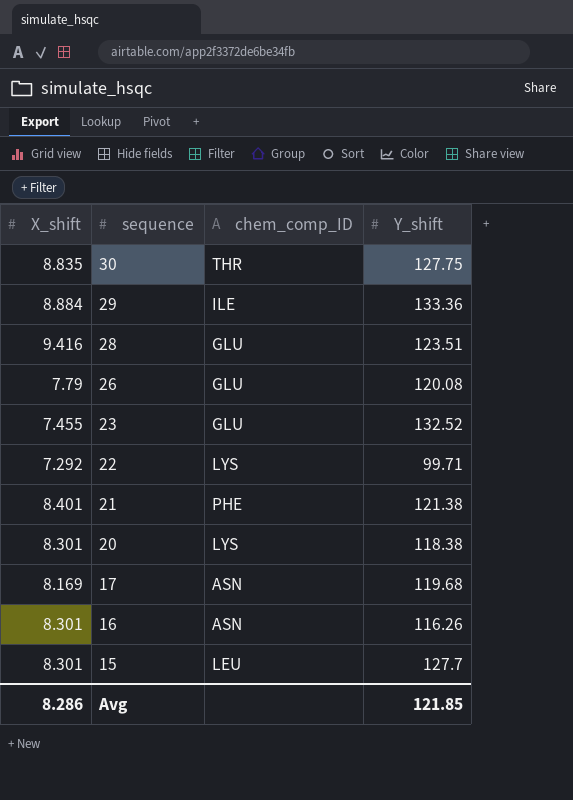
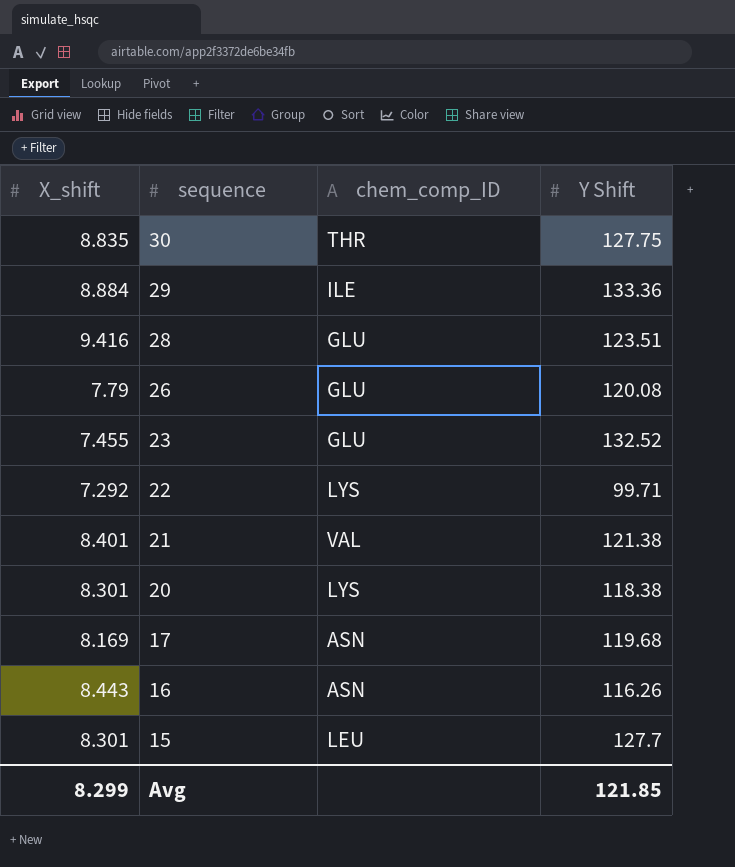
column name: Y_shift -> Y Shift
21 | chem_comp_ID: PHE -> VAL
16 | X_shift: 8.301 -> 8.443
Avg | X_shift: 8.286 -> 8.299

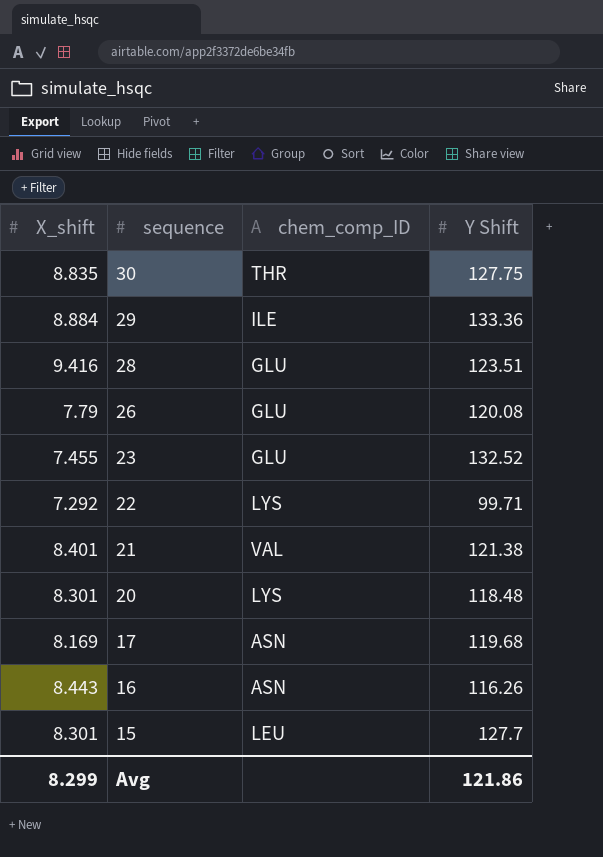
20 | Y Shift: 118.38 -> 118.48
Avg | Y Shift: 121.85 -> 121.86

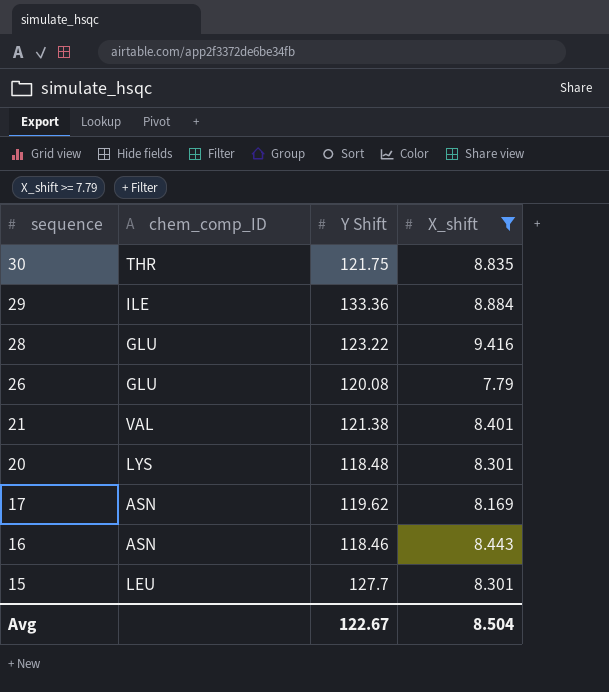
filter: none -> X_shift >= 7.79
column X_shift | position: 1 -> 4
30 | Y Shift: 127.75 -> 121.75
28 | Y Shift: 123.51 -> 123.22
17 | Y Shift: 119.68 -> 119.62
16 | Y Shift: 116.26 -> 118.46
Avg | Y Shift: 121.86 -> 122.67
Avg | X_shift: 8.299 -> 8.504

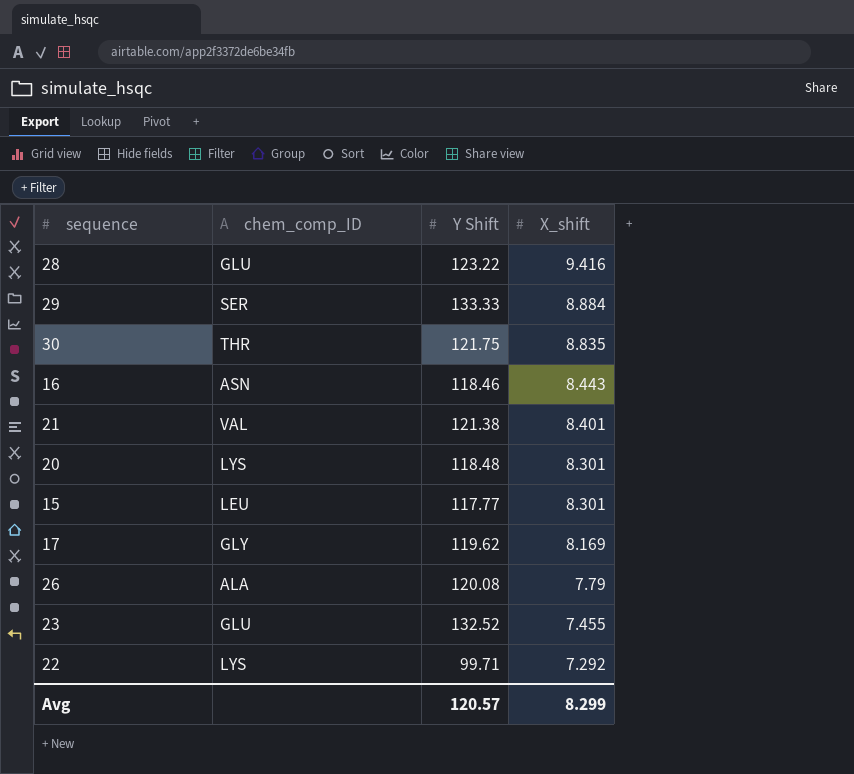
filter: X_shift >= 7.79 -> none
row order: sequence descending -> X_shift descending
29 | chem_comp_ID: ILE -> SER
29 | Y Shift: 133.36 -> 133.33
15 | Y Shift: 127.7 -> 117.77
17 | chem_comp_ID: ASN -> GLY
26 | chem_comp_ID: GLU -> ALA
Avg | Y Shift: 122.67 -> 120.57
Avg | X_shift: 8.504 -> 8.299

